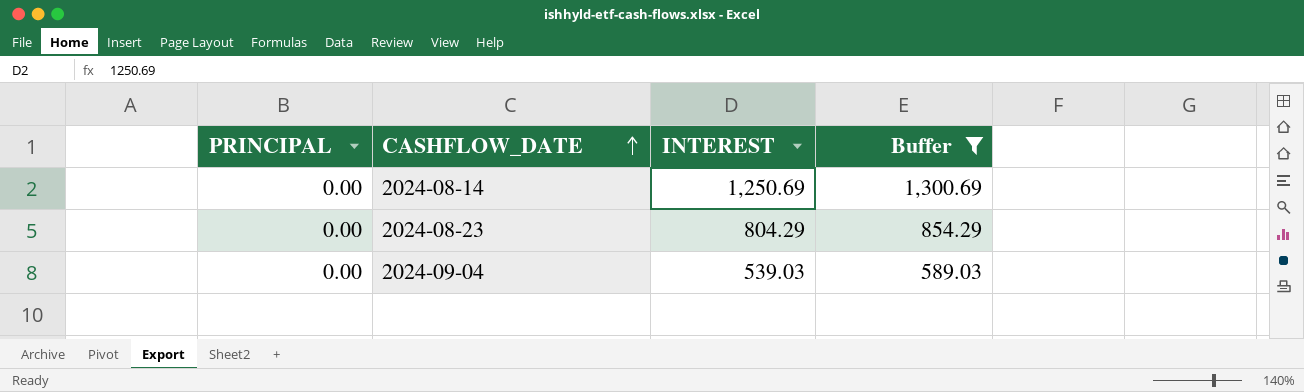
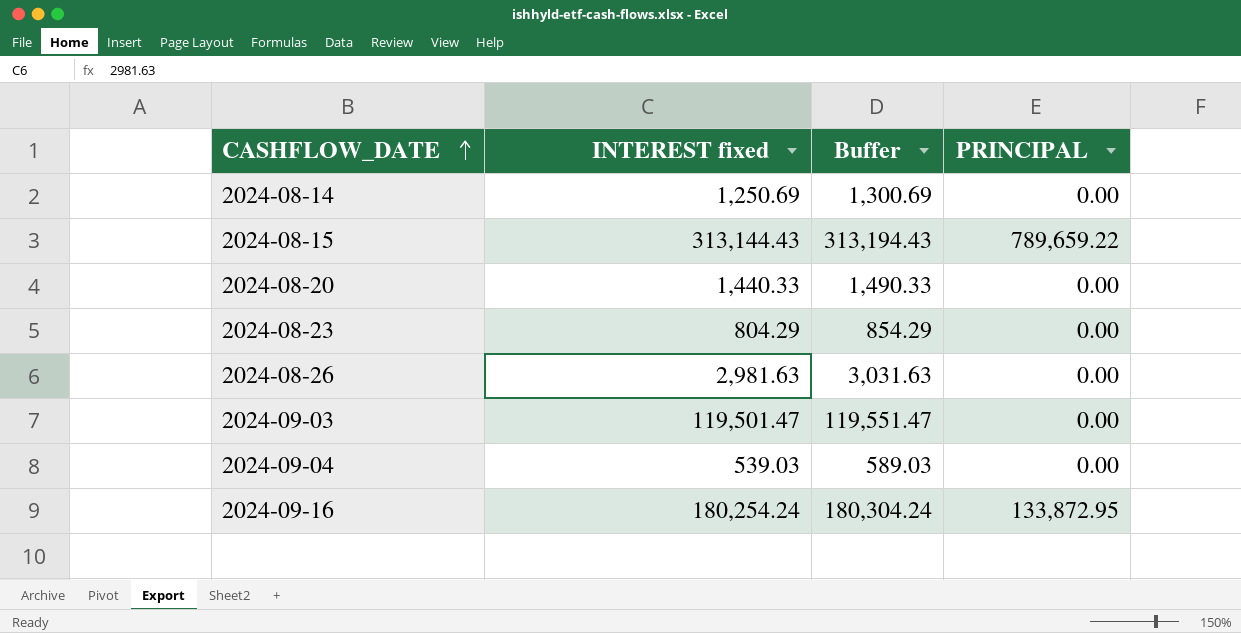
filter: Buffer <= 1,300.69 -> none
column name: INTEREST -> INTEREST fixed
column PRINCIPAL | position: 1 -> 4

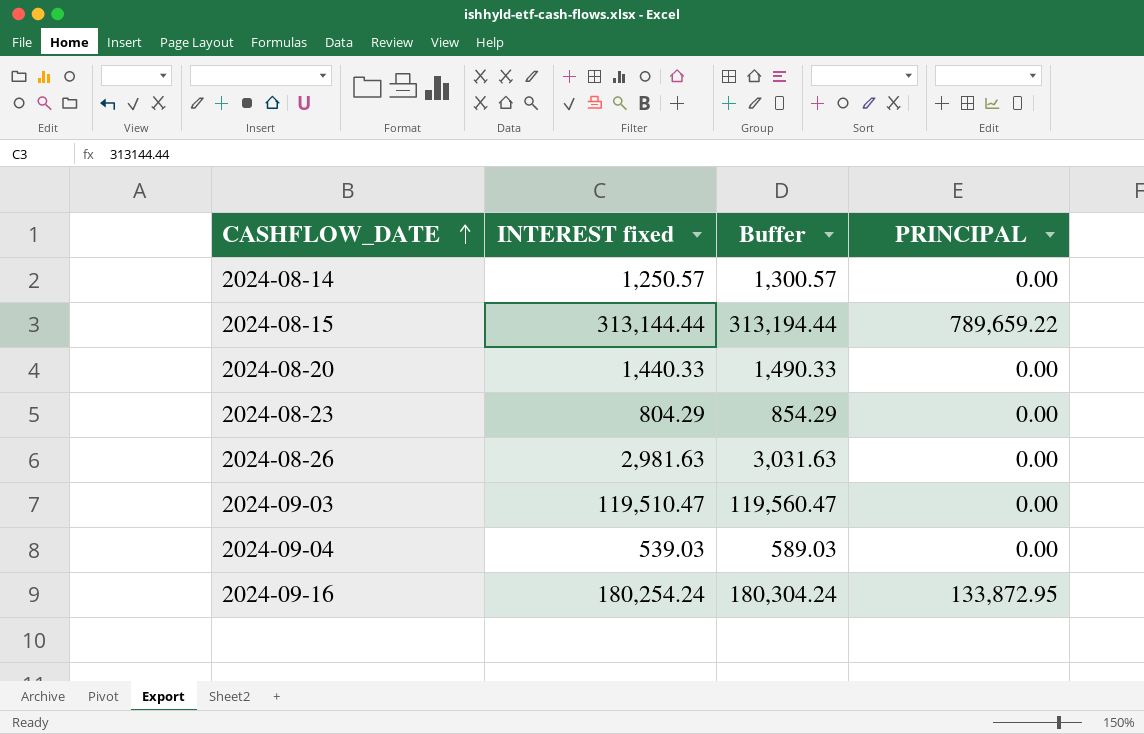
2024-08-14 | INTEREST fixed: 1,250.69 -> 1,250.57
2024-08-14 | Buffer: 1,300.69 -> 1,300.57
2024-08-15 | INTEREST fixed: 313,144.43 -> 313,144.44
2024-08-15 | Buffer: 313,194.43 -> 313,194.44
2024-09-03 | INTEREST fixed: 119,501.47 -> 119,510.47
2024-09-03 | Buffer: 119,551.47 -> 119,560.47

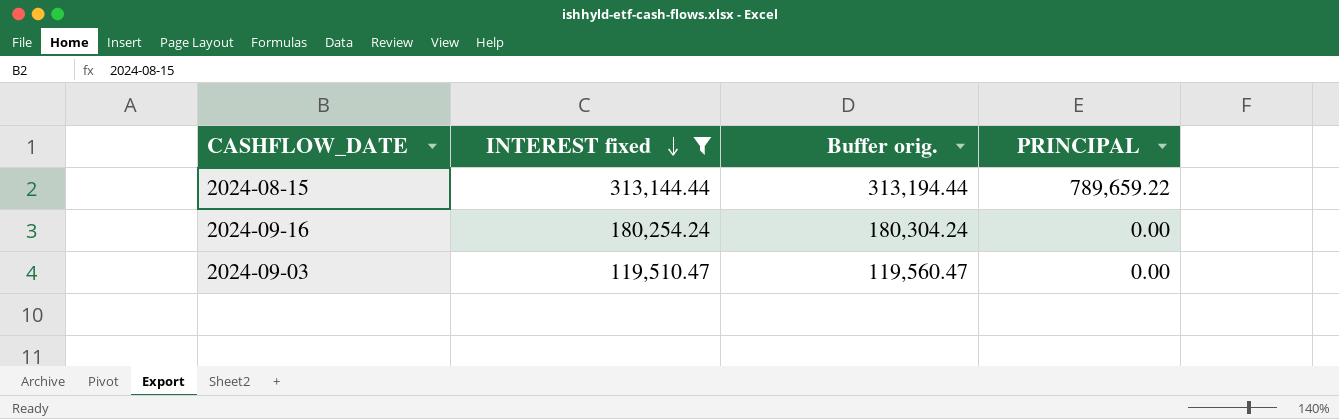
filter: none -> INTEREST fixed >= 119,510.47
row order: CASHFLOW_DATE ascending -> INTEREST fixed descending
column name: Buffer -> Buffer orig.
2024-09-16 | PRINCIPAL: 133,872.95 -> 0.00

